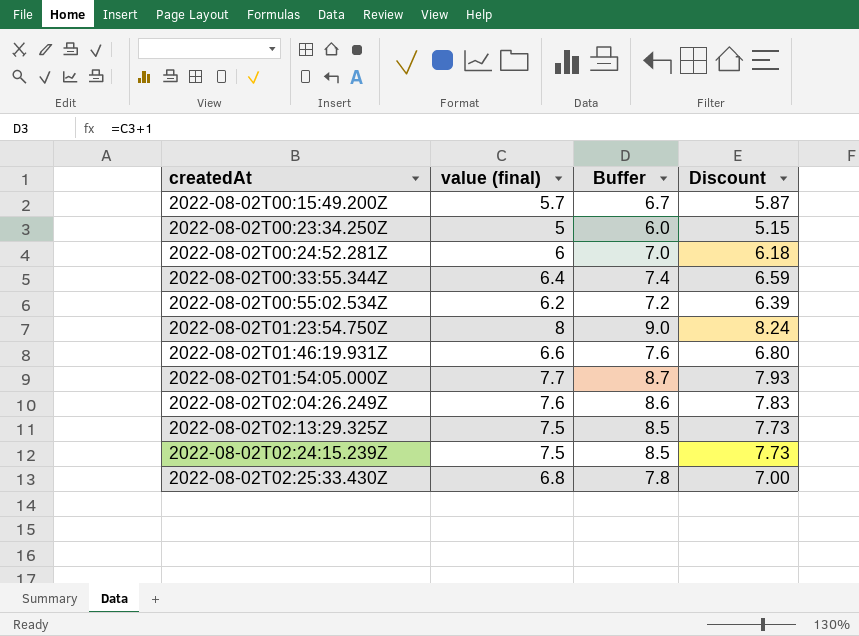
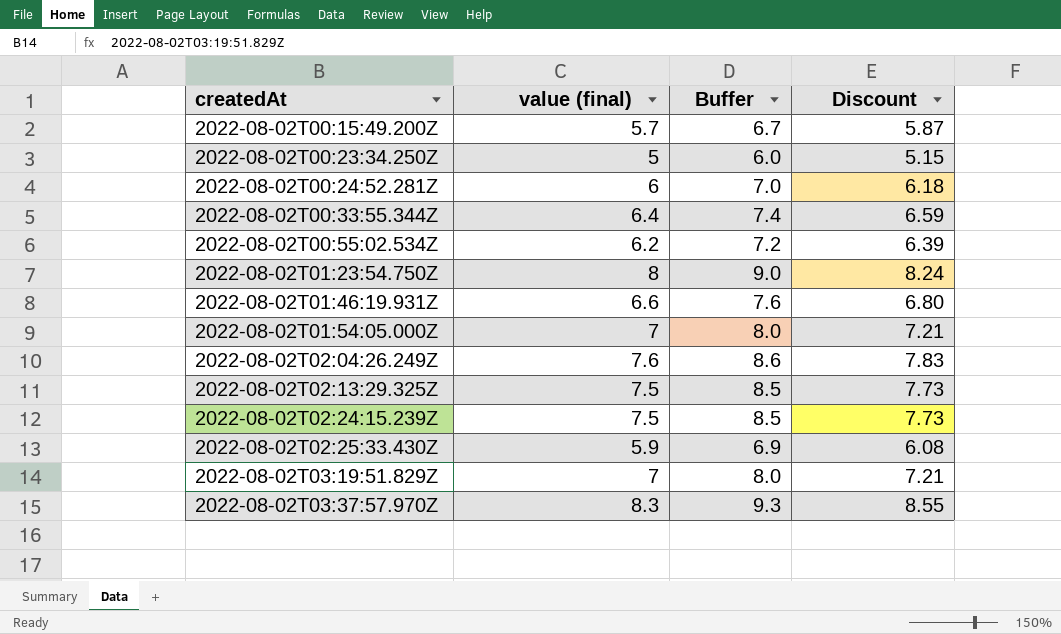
2022-08-02T01:54:05.000Z | value (final): 7.7 -> 7
2022-08-02T01:54:05.000Z | Buffer: 8.7 -> 8.0
2022-08-02T01:54:05.000Z | Discount: 7.93 -> 7.21
2022-08-02T02:25:33.430Z | value (final): 6.8 -> 5.9
2022-08-02T02:25:33.430Z | Buffer: 7.8 -> 6.9
2022-08-02T02:25:33.430Z | Discount: 7.00 -> 6.08
row 2022-08-02T03:19:51.829Z: none -> 7 | 8.0 | 7.21
row 2022-08-02T03:37:57.970Z: none -> 8.3 | 9.3 | 8.55

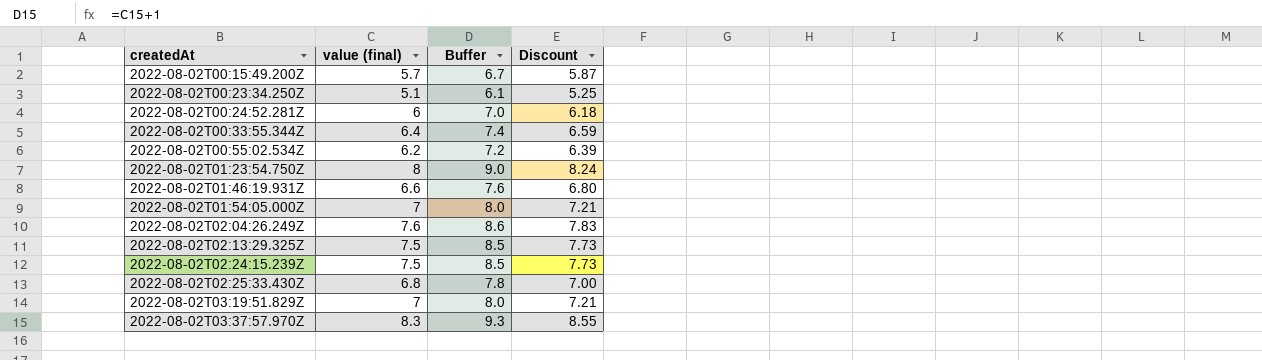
2022-08-02T00:23:34.250Z | value (final): 5 -> 5.1
2022-08-02T00:23:34.250Z | Buffer: 6.0 -> 6.1
2022-08-02T00:23:34.250Z | Discount: 5.15 -> 5.25
2022-08-02T02:25:33.430Z | value (final): 5.9 -> 6.8
2022-08-02T02:25:33.430Z | Buffer: 6.9 -> 7.8
2022-08-02T02:25:33.430Z | Discount: 6.08 -> 7.00

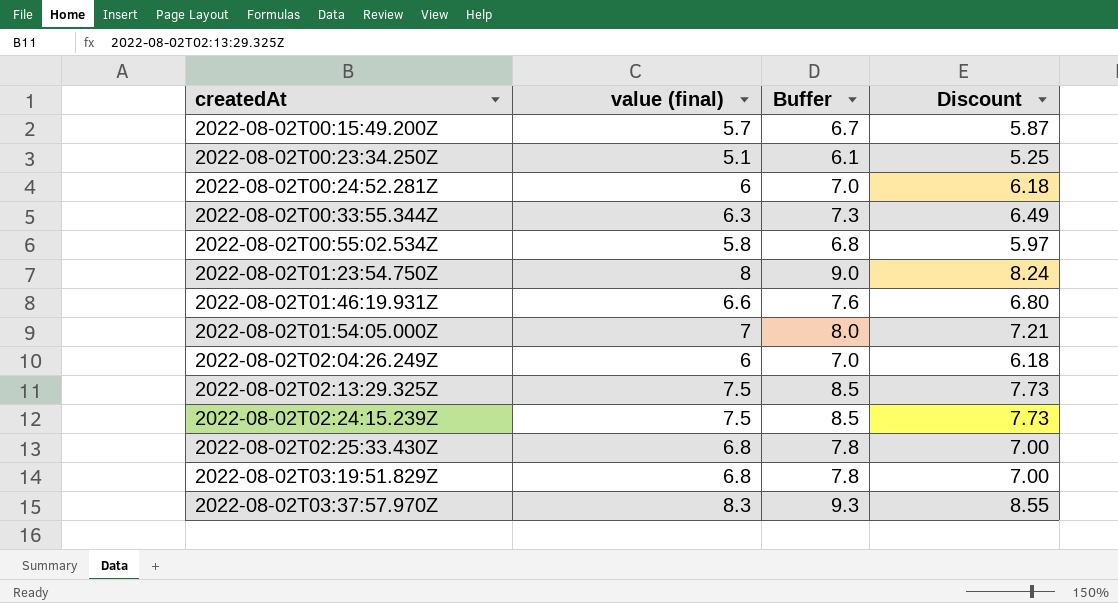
2022-08-02T00:33:55.344Z | value (final): 6.4 -> 6.3
2022-08-02T00:33:55.344Z | Buffer: 7.4 -> 7.3
2022-08-02T00:33:55.344Z | Discount: 6.59 -> 6.49
2022-08-02T00:55:02.534Z | value (final): 6.2 -> 5.8
2022-08-02T00:55:02.534Z | Buffer: 7.2 -> 6.8
2022-08-02T00:55:02.534Z | Discount: 6.39 -> 5.97
2022-08-02T02:04:26.249Z | value (final): 7.6 -> 6
2022-08-02T02:04:26.249Z | Buffer: 8.6 -> 7.0
2022-08-02T02:04:26.249Z | Discount: 7.83 -> 6.18
2022-08-02T03:19:51.829Z | value (final): 7 -> 6.8
2022-08-02T03:19:51.829Z | Buffer: 8.0 -> 7.8
2022-08-02T03:19:51.829Z | Discount: 7.21 -> 7.00

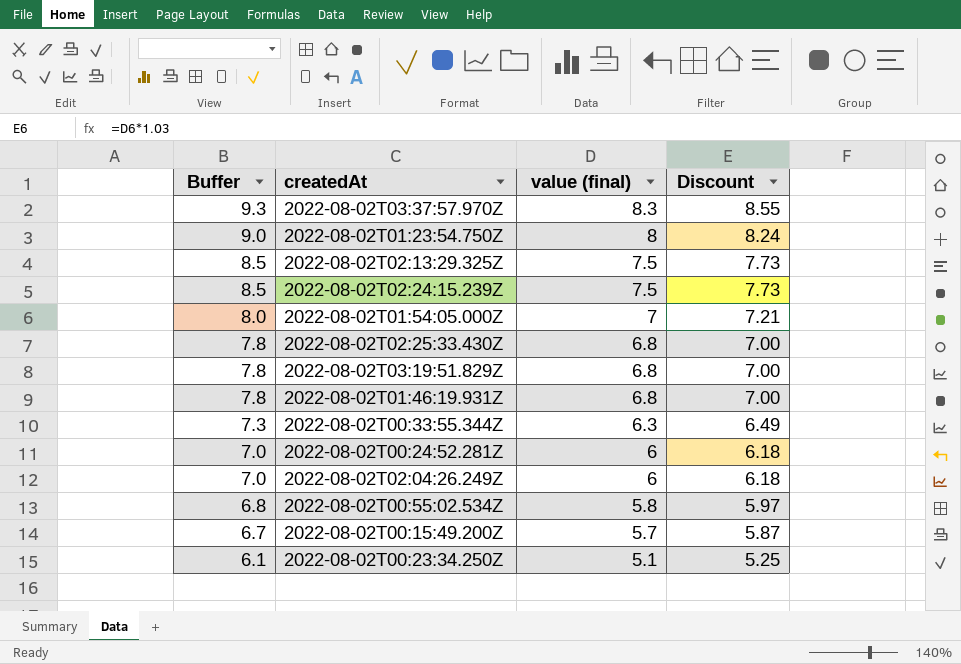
row order: createdAt ascending -> Buffer descending
column Buffer | position: 3 -> 1
2022-08-02T01:46:19.931Z | Buffer: 7.6 -> 7.8
2022-08-02T01:46:19.931Z | value (final): 6.6 -> 6.8
2022-08-02T01:46:19.931Z | Discount: 6.80 -> 7.00

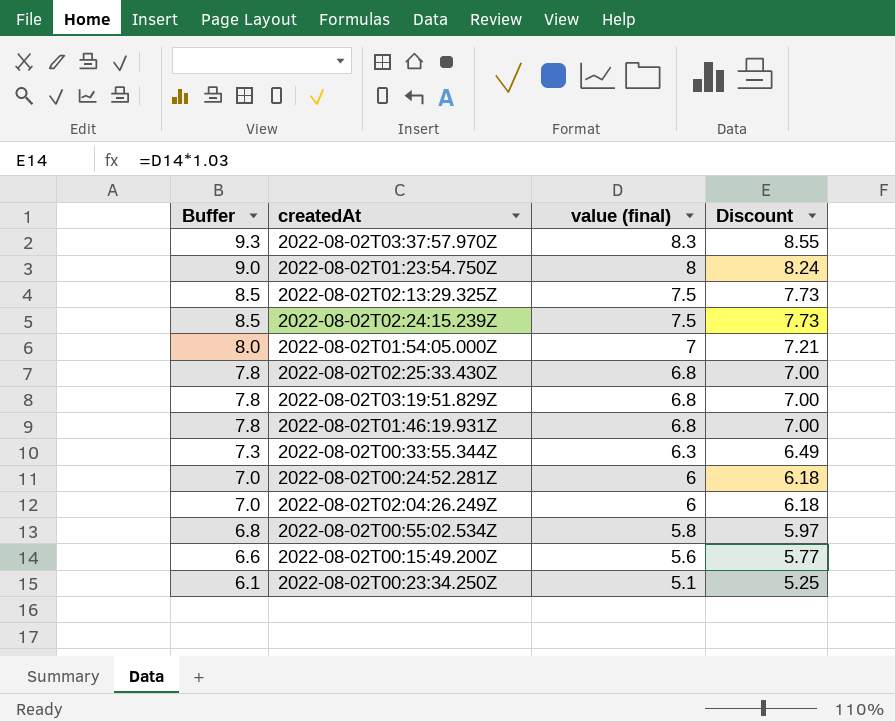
2022-08-02T00:15:49.200Z | Buffer: 6.7 -> 6.6
2022-08-02T00:15:49.200Z | value (final): 5.7 -> 5.6
2022-08-02T00:15:49.200Z | Discount: 5.87 -> 5.77

